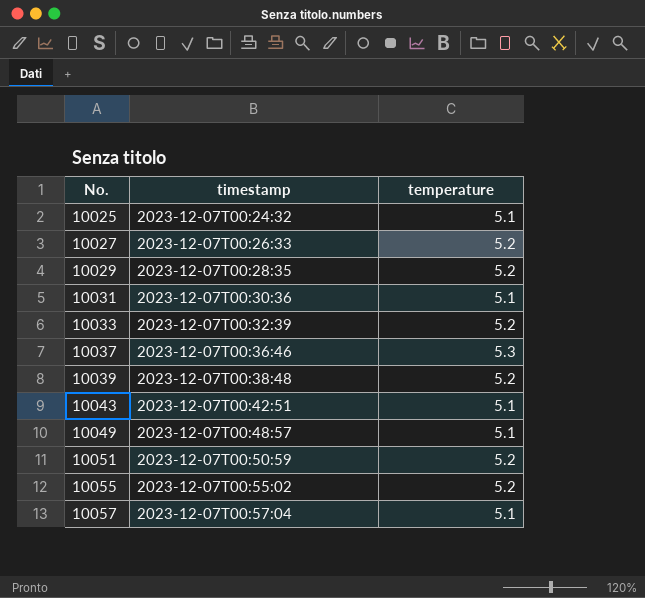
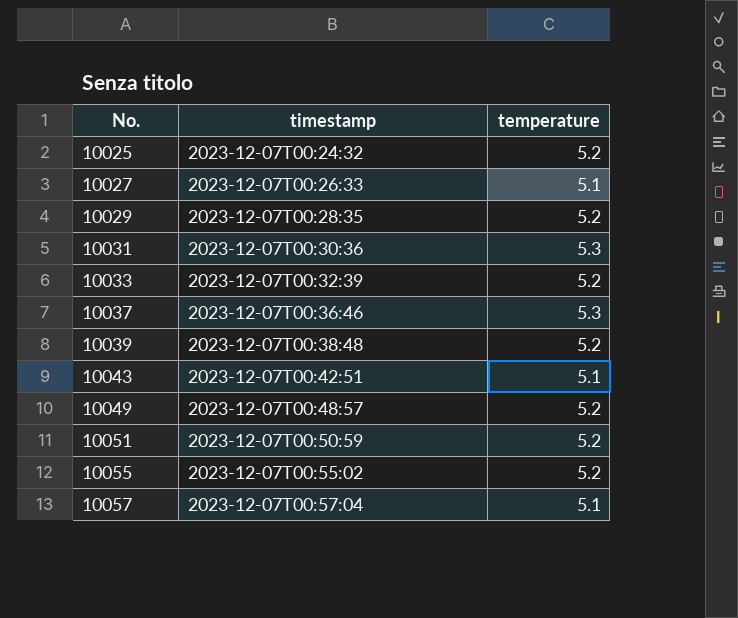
10025 | temperature: 5.1 -> 5.2
10027 | temperature: 5.2 -> 5.1
10031 | temperature: 5.1 -> 5.3
10049 | temperature: 5.1 -> 5.2

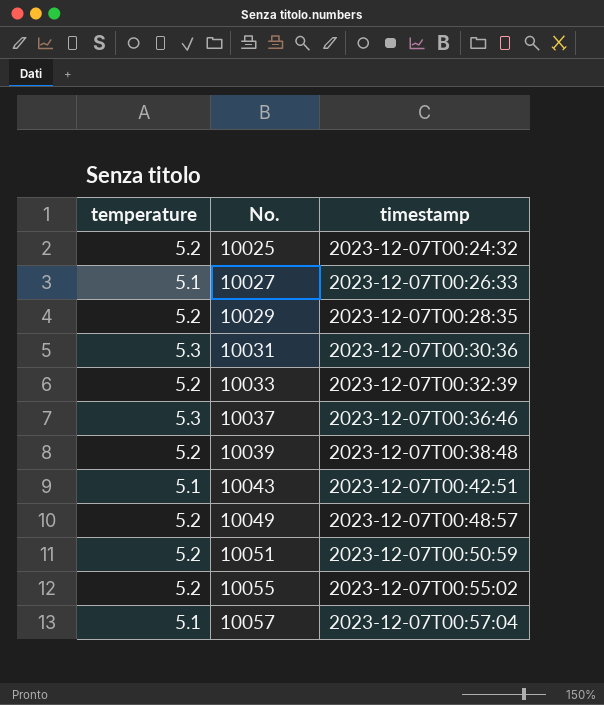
column temperature | position: 3 -> 1

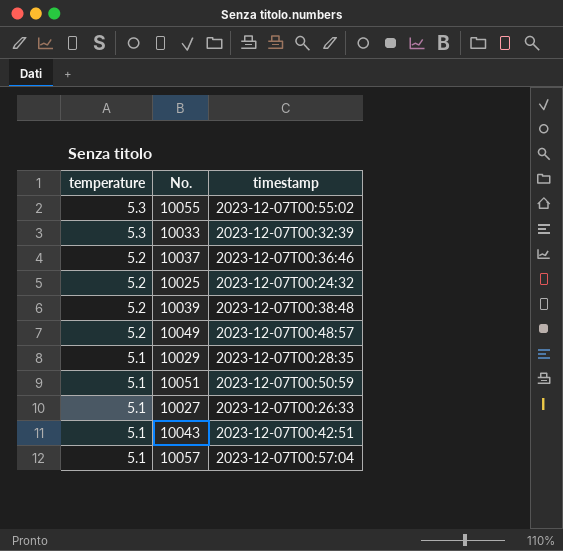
row order: No. ascending -> temperature descending
row 10031: 5.3 | 2023-12-07T00:30:36 -> none
10055 | temperature: 5.2 -> 5.3
10033 | temperature: 5.2 -> 5.3
10037 | temperature: 5.3 -> 5.2
10029 | temperature: 5.2 -> 5.1
10051 | temperature: 5.2 -> 5.1

